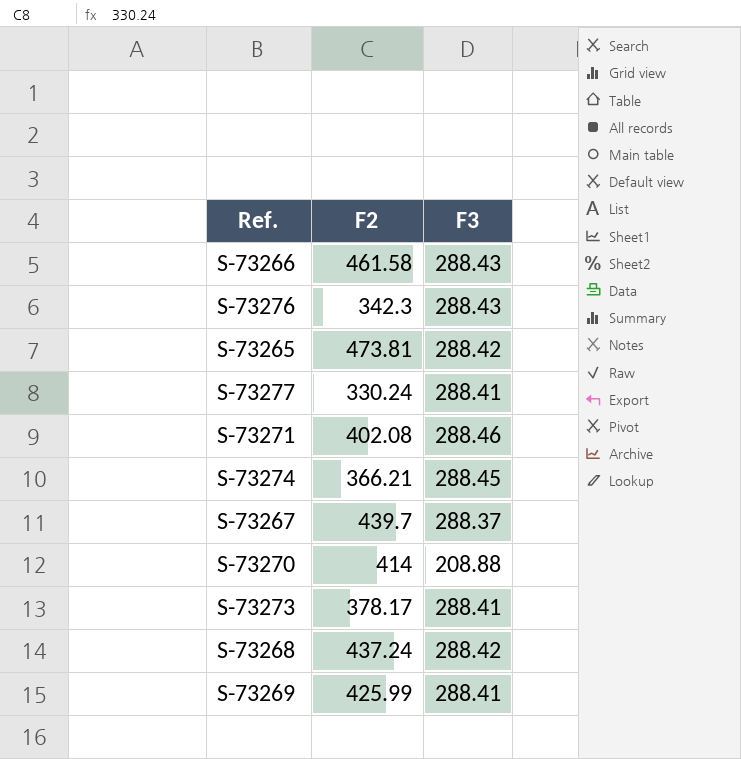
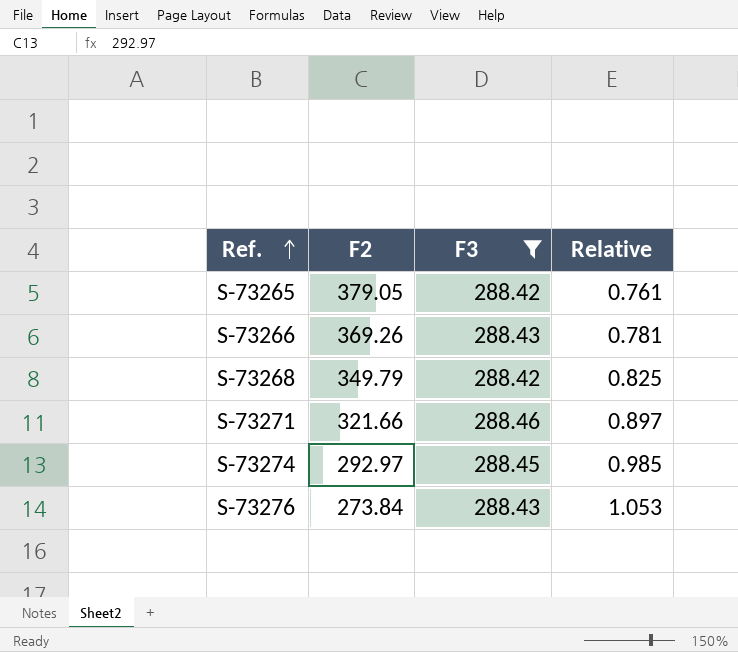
filter: none -> F3 >= 288.42
row order: none -> Ref. ascending
column Relative | formula: none -> [F3] / [F2]
S-73265 | F2: 473.81 -> 379.05
S-73266 | F2: 461.58 -> 369.26
S-73268 | F2: 437.24 -> 349.79
S-73271 | F2: 402.08 -> 321.66
S-73274 | F2: 366.21 -> 292.97
S-73276 | F2: 342.3 -> 273.84

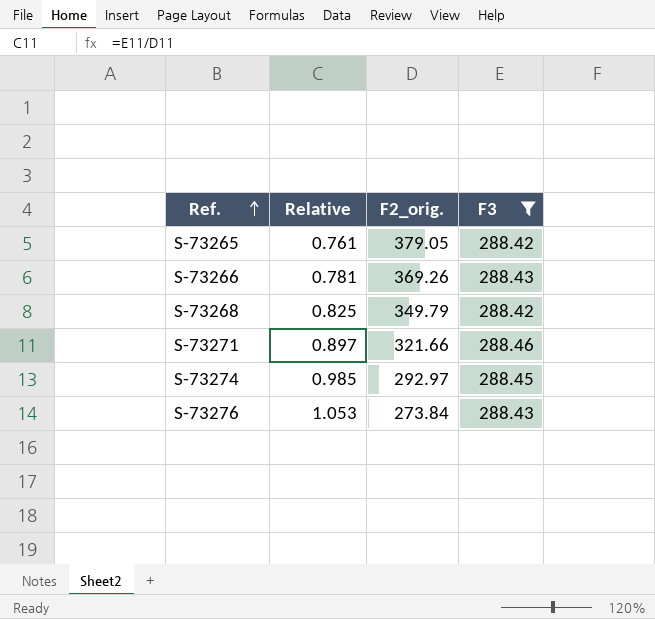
column Relative | position: 4 -> 2
column name: F2 -> F2_orig.

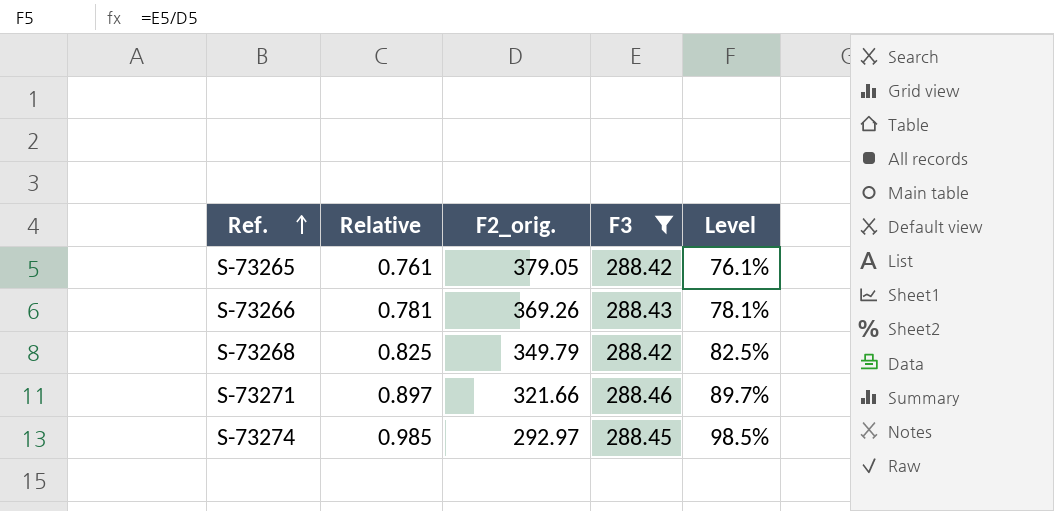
column Level | formula: none -> [F3] / [F2_orig.]
row S-73276: 1.053 | 273.84 | 288.43 -> none

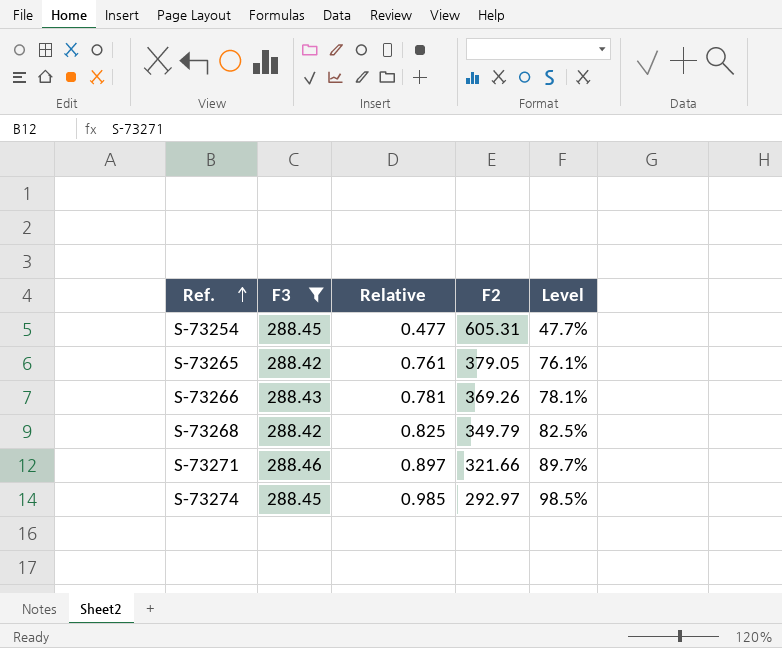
column F3 | position: 4 -> 2
column name: F2_orig. -> F2
row S-73254: none -> 288.45 | 0.477 | 605.31 | 47.7%

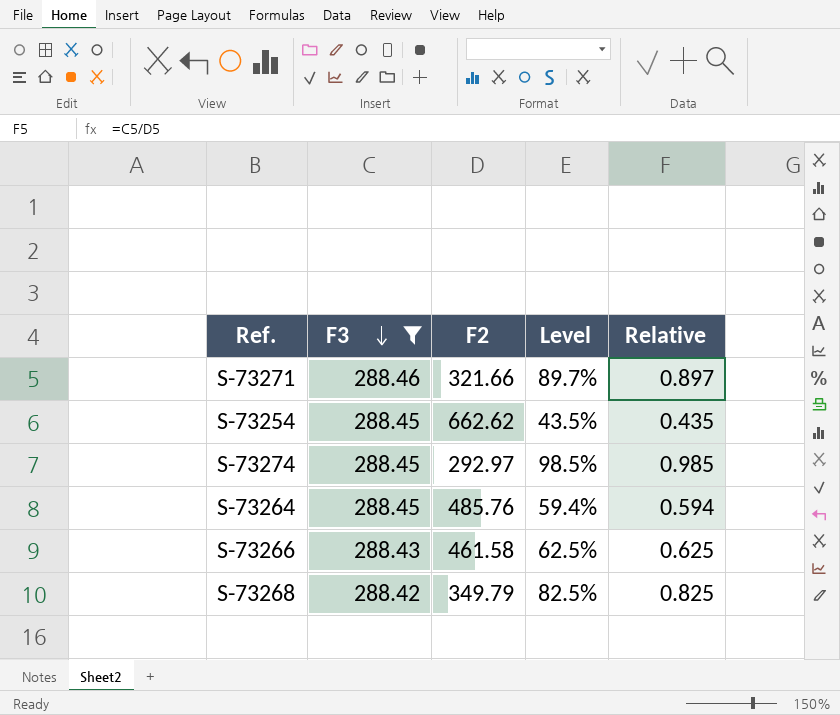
row order: Ref. ascending -> F3 descending
column Relative | position: 3 -> 5
row S-73265: 288.42 | 0.761 | 379.05 | 76.1% -> none
S-73254 | F2: 605.31 -> 662.62
S-73254 | Level: 47.7% -> 43.5%
S-73254 | Relative: 0.477 -> 0.435
row S-73264: none -> 288.45 | 485.76 | 59.4% | 0.594
S-73266 | F2: 369.26 -> 461.58
S-73266 | Level: 78.1% -> 62.5%
S-73266 | Relative: 0.781 -> 0.625

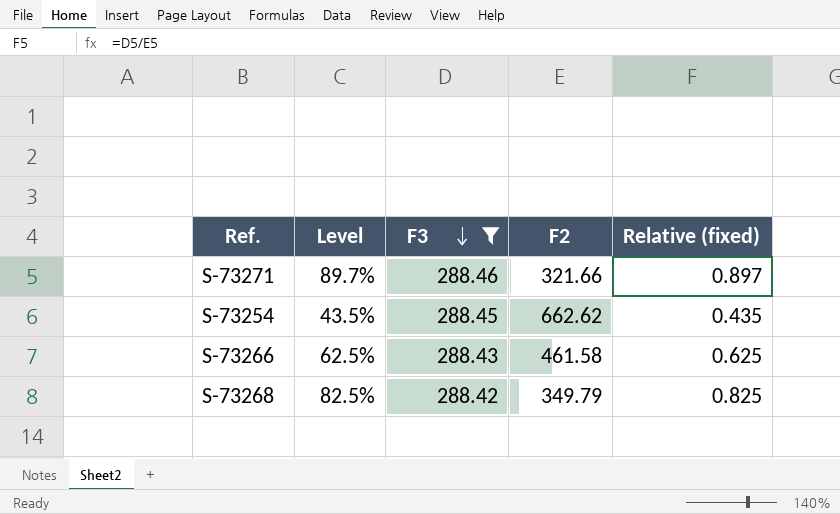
column Level | position: 4 -> 2
column name: Relative -> Relative (fixed)
row S-73274: 288.45 | 292.97 | 98.5% | 0.985 -> none
row S-73264: 288.45 | 485.76 | 59.4% | 0.594 -> none

